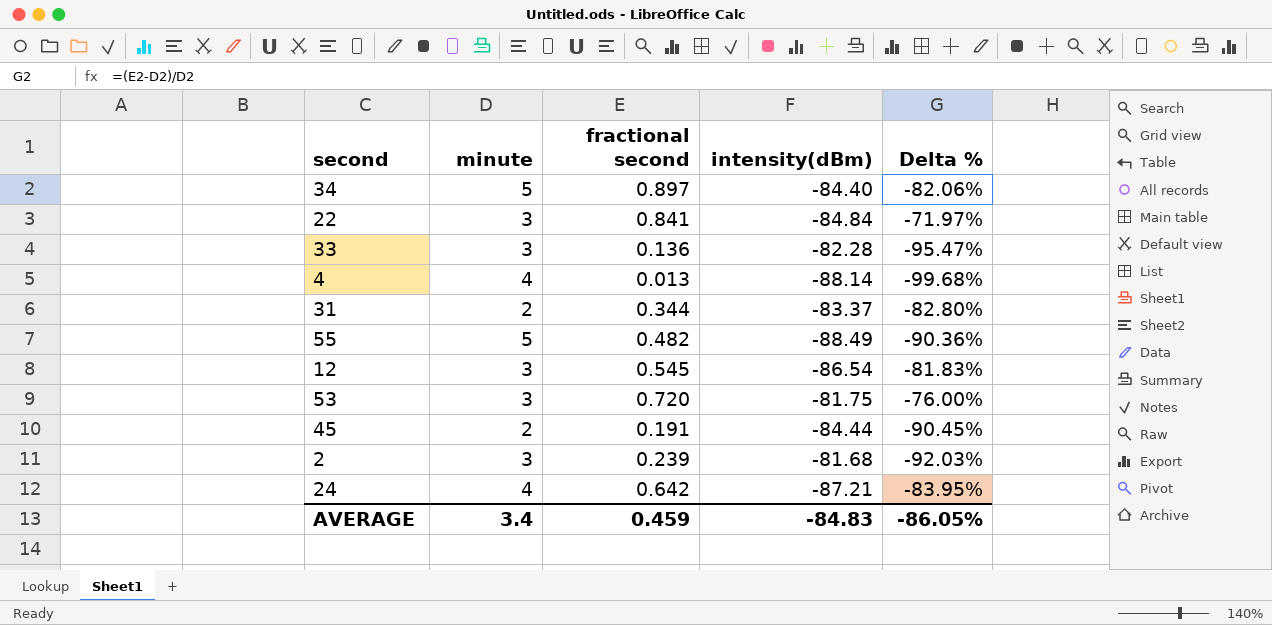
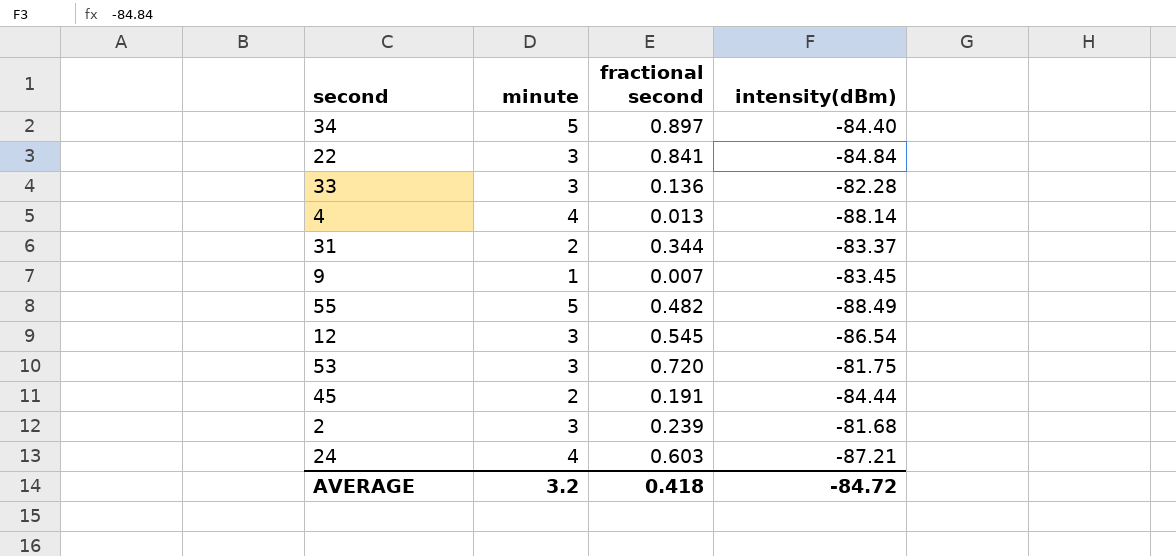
column Delta % | formula: ([fractional second] - [minute]) / [minute] -> none
row 9: none -> 1 | 0.007 | -83.45
24 | fractional second: 0.642 -> 0.603
AVERAGE | minute: 3.4 -> 3.2
AVERAGE | fractional second: 0.459 -> 0.418
AVERAGE | intensity(dBm): -84.83 -> -84.72

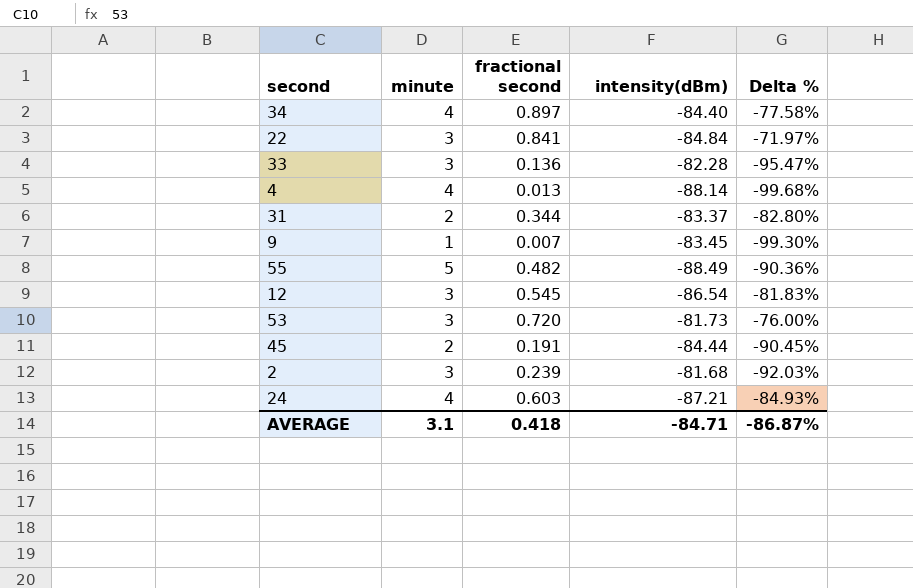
column Delta % | formula: none -> ([fractional second] - [minute]) / [minute]
34 | minute: 5 -> 4
53 | intensity(dBm): -81.75 -> -81.73
AVERAGE | minute: 3.2 -> 3.1
AVERAGE | intensity(dBm): -84.72 -> -84.71

